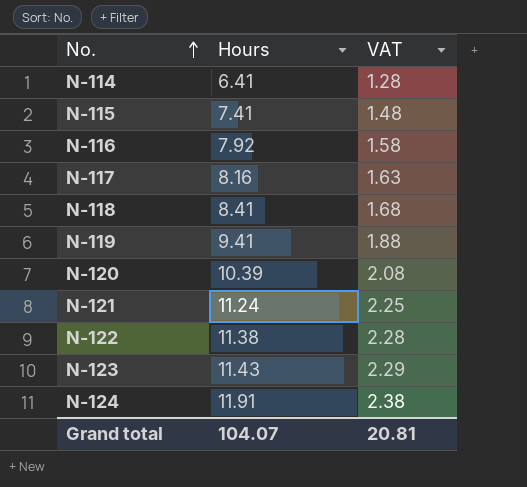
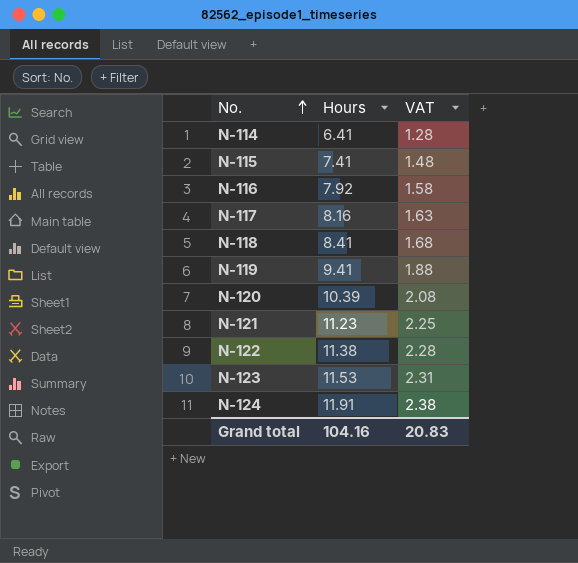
N-121 | Hours: 11.24 -> 11.23
N-123 | Hours: 11.43 -> 11.53
N-123 | VAT: 2.29 -> 2.31
Grand total | Hours: 104.07 -> 104.16
Grand total | VAT: 20.81 -> 20.83

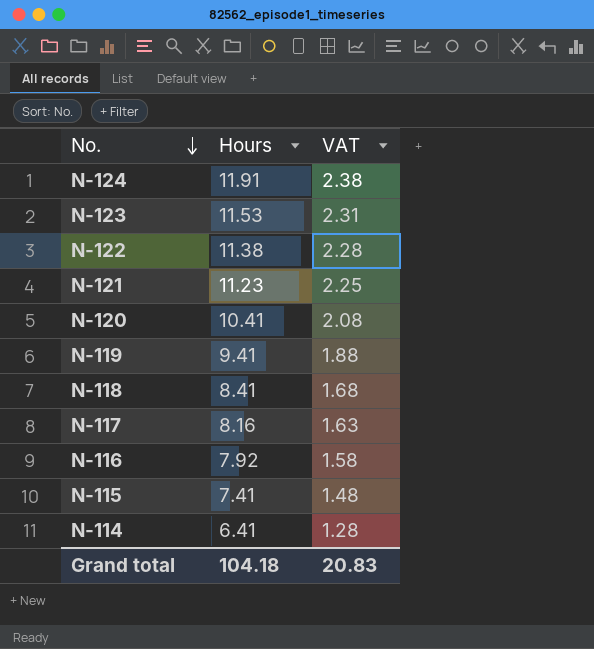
row order: No. ascending -> No. descending
N-120 | Hours: 10.39 -> 10.41
Grand total | Hours: 104.16 -> 104.18

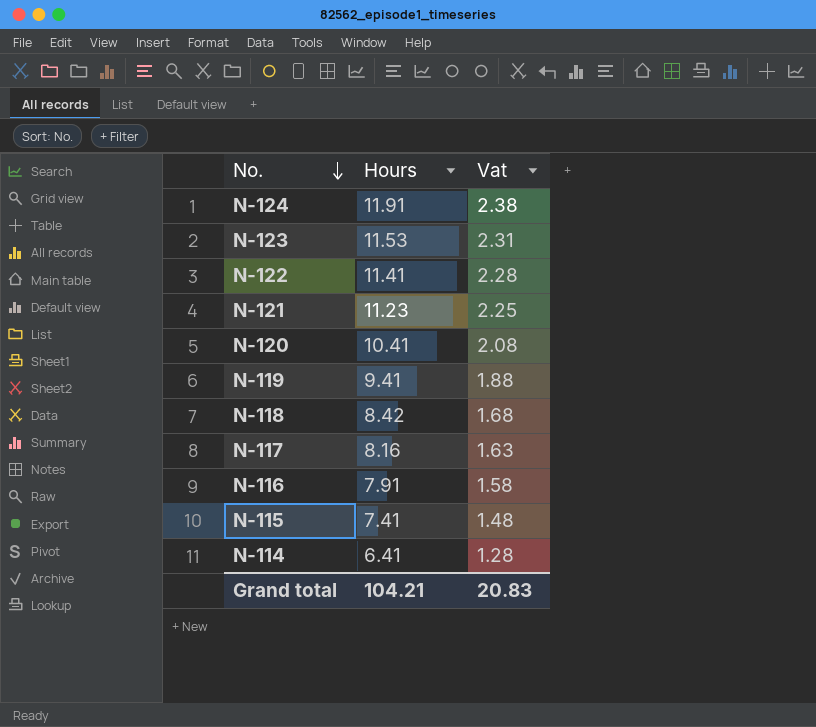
column name: VAT -> Vat
N-122 | Hours: 11.38 -> 11.41
N-118 | Hours: 8.41 -> 8.42
N-116 | Hours: 7.92 -> 7.91
Grand total | Hours: 104.18 -> 104.21

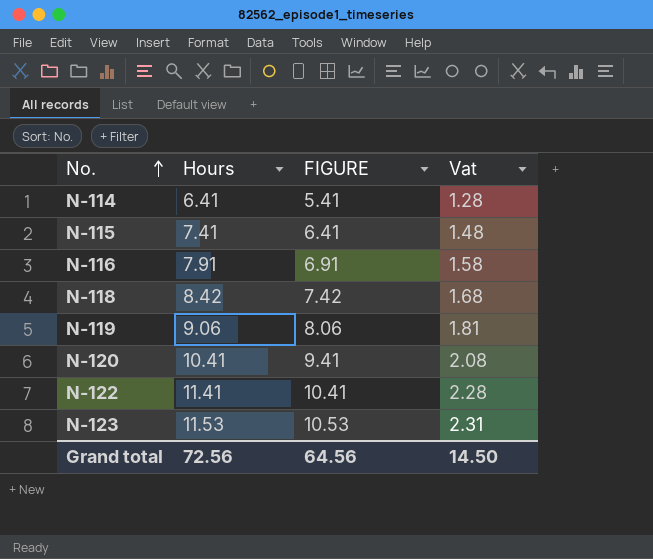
row order: No. descending -> No. ascending
column FIGURE | formula: none -> [Hours] - 1
row N-124: 11.91 | 2.38 -> none
row N-121: 11.23 | 2.25 -> none
row N-117: 8.16 | 1.63 -> none
N-119 | Hours: 9.41 -> 9.06
N-119 | Vat: 1.88 -> 1.81
Grand total | Hours: 104.21 -> 72.56
Grand total | Vat: 20.83 -> 14.50

